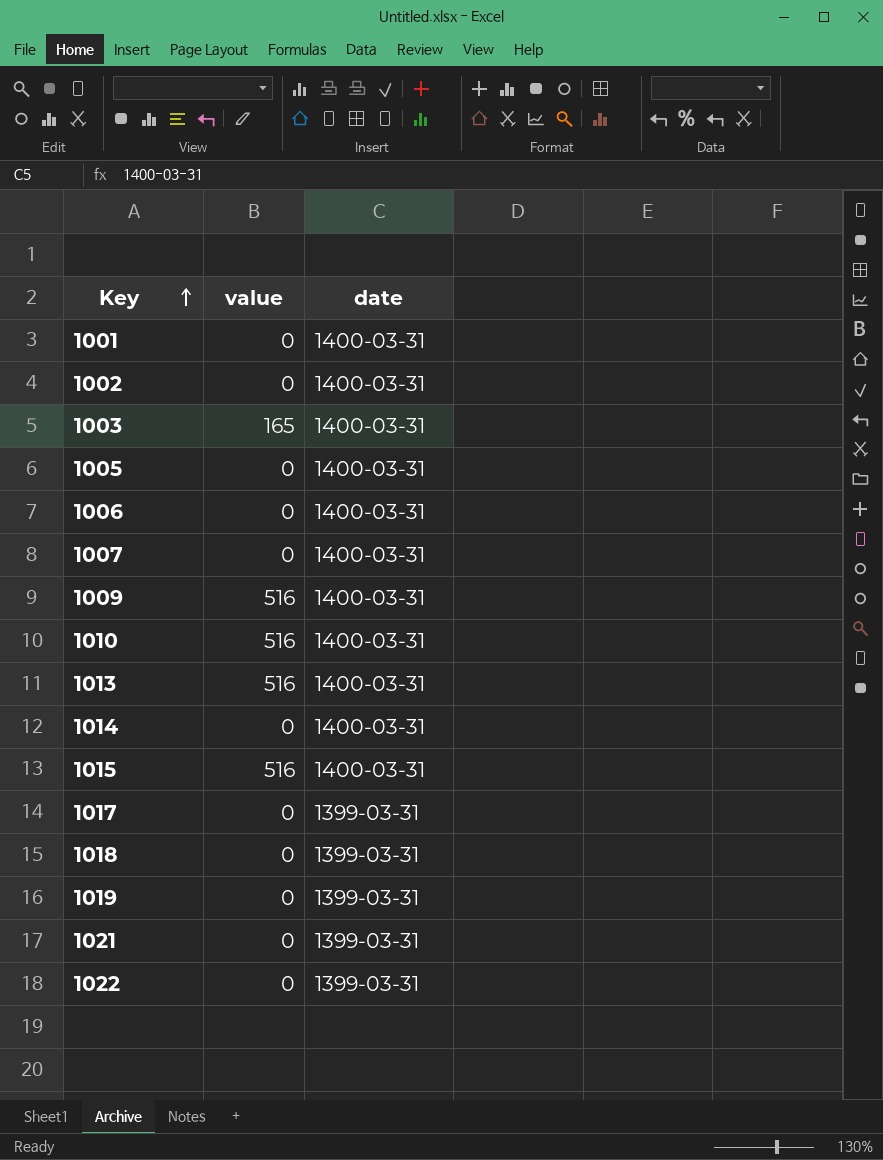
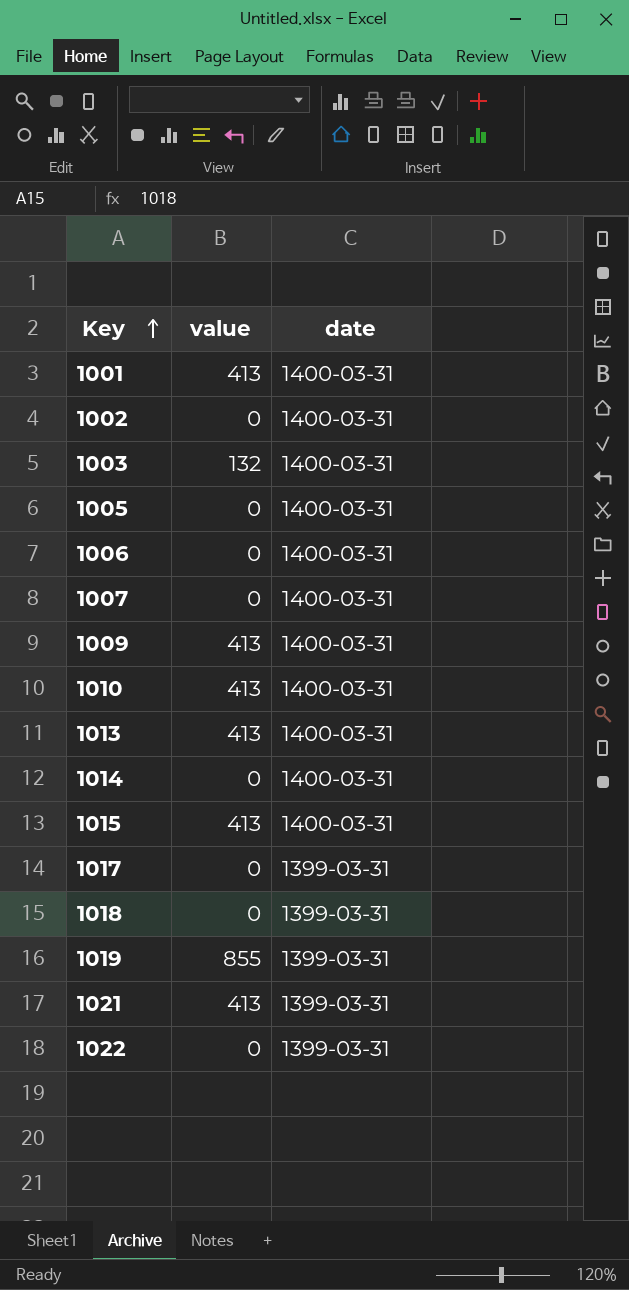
1001 | value: 0 -> 413
1003 | value: 165 -> 132
1009 | value: 516 -> 413
1010 | value: 516 -> 413
1013 | value: 516 -> 413
1015 | value: 516 -> 413
1019 | value: 0 -> 855
1021 | value: 0 -> 413

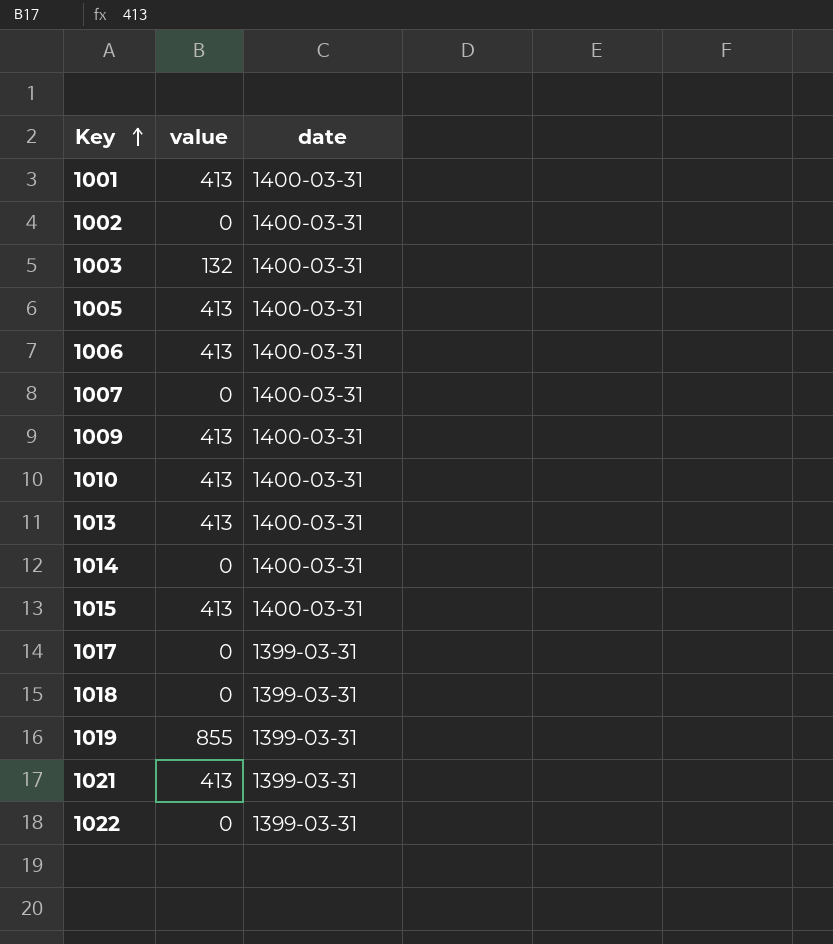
1005 | value: 0 -> 413
1006 | value: 0 -> 413

